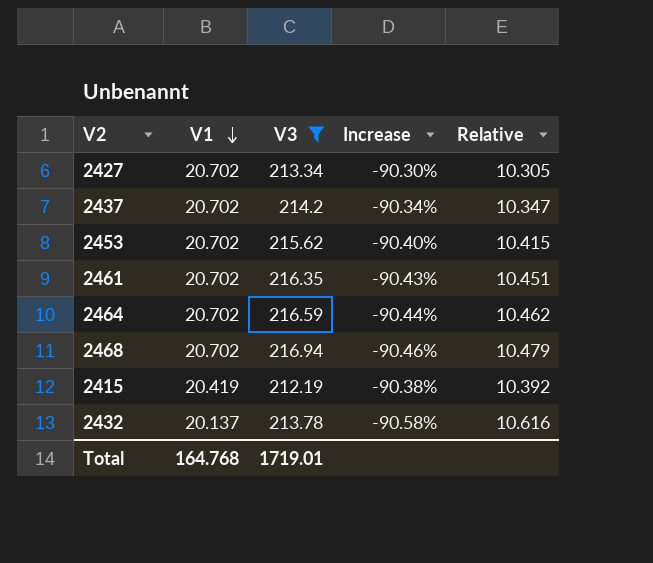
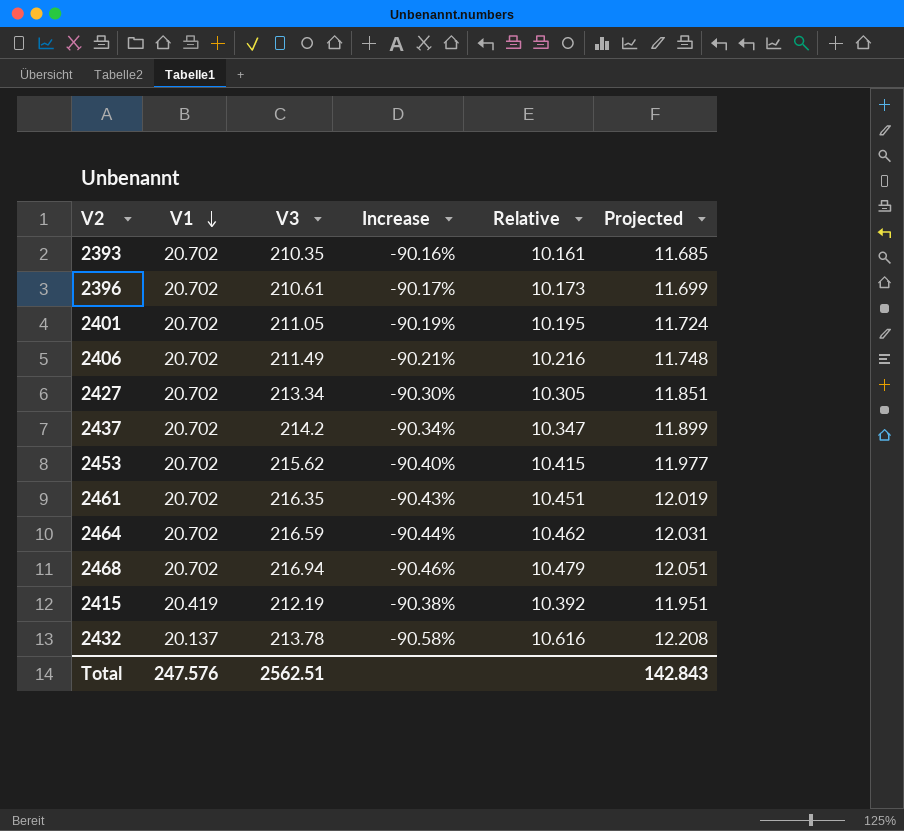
filter: V3 >= 212.19 -> none
column Projected | formula: none -> [Relative] * 1.15
Total | V1: 164.768 -> 247.576
Total | V3: 1719.01 -> 2562.51

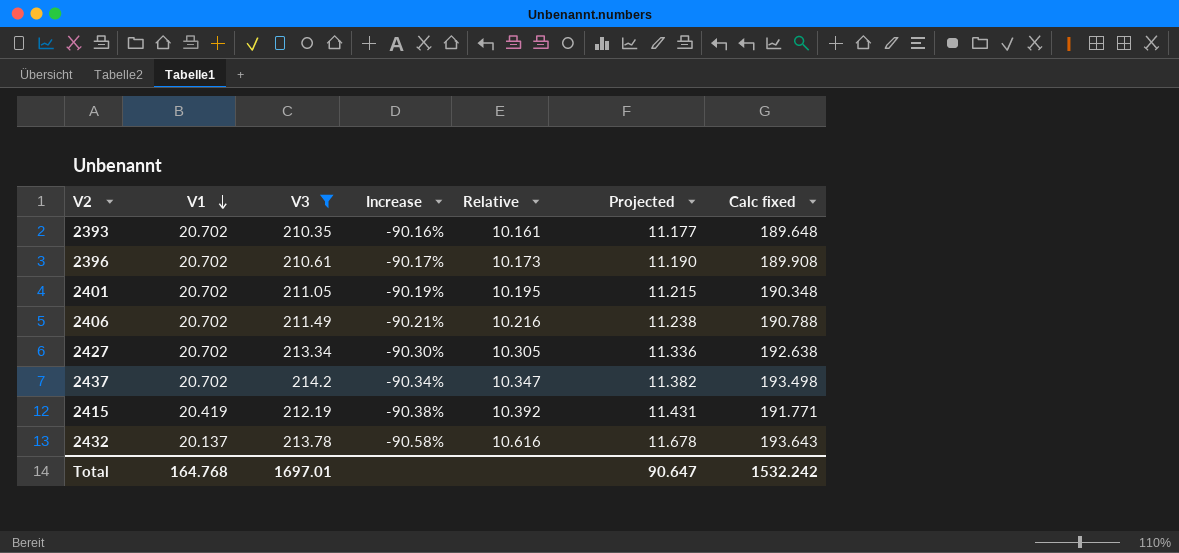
filter: none -> V3 <= 214.2
column Projected | formula: [Relative] * 1.15 -> [Relative] * 1.1
column Calc fixed | formula: none -> [V3] - [V1]
Total | V1: 247.576 -> 164.768
Total | V3: 2562.51 -> 1697.01
Total | Projected: 142.843 -> 90.647

